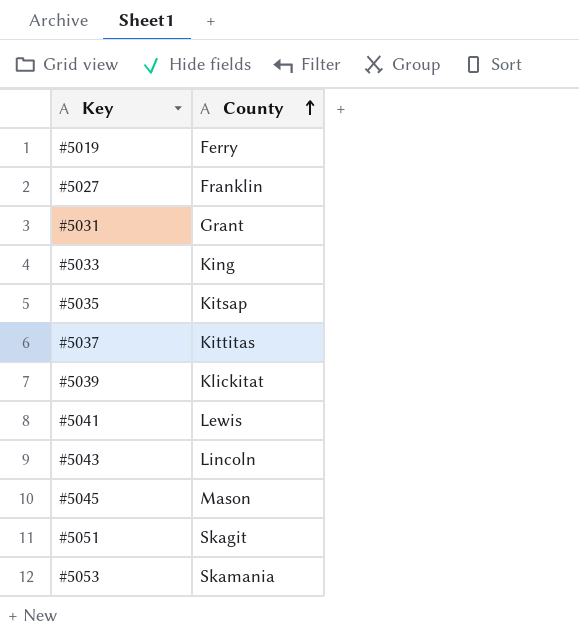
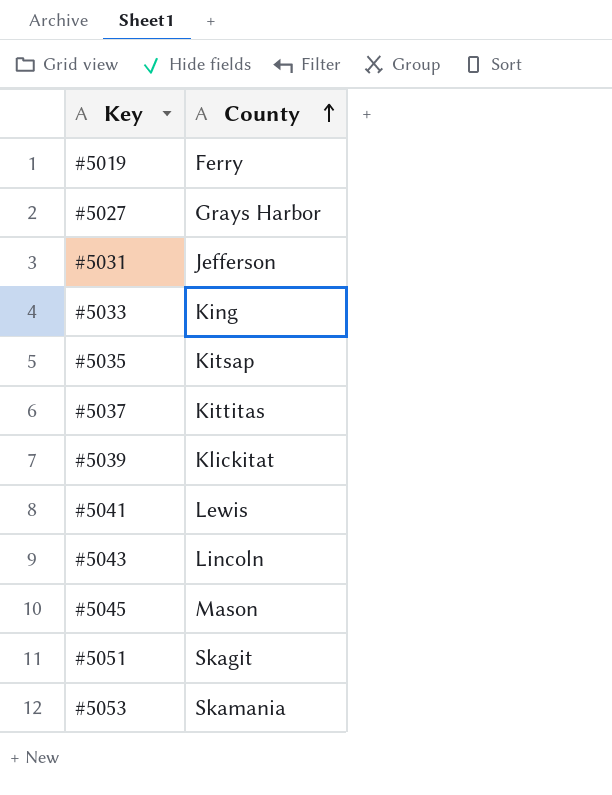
#5027 | County: Franklin -> Grays Harbor
#5031 | County: Grant -> Jefferson

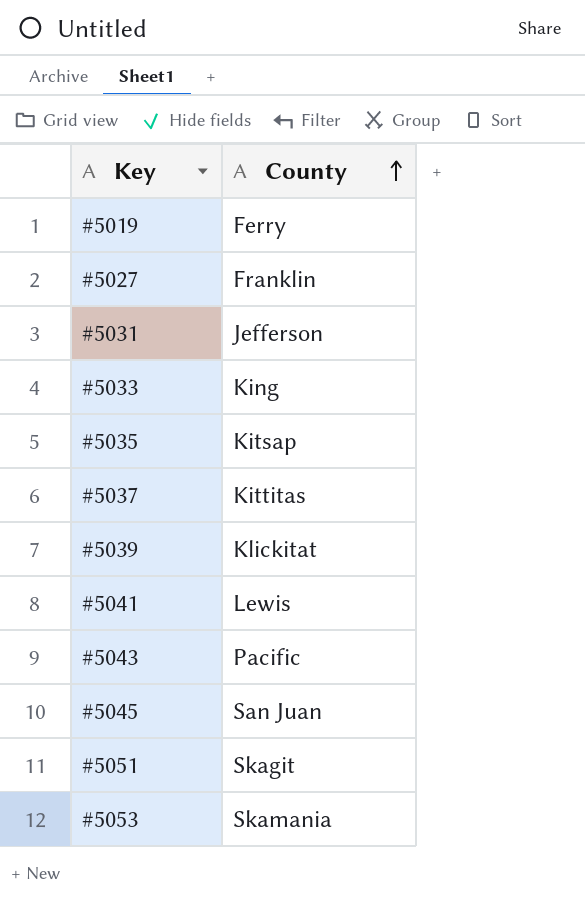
#5027 | County: Grays Harbor -> Franklin
#5043 | County: Lincoln -> Pacific
#5045 | County: Mason -> San Juan

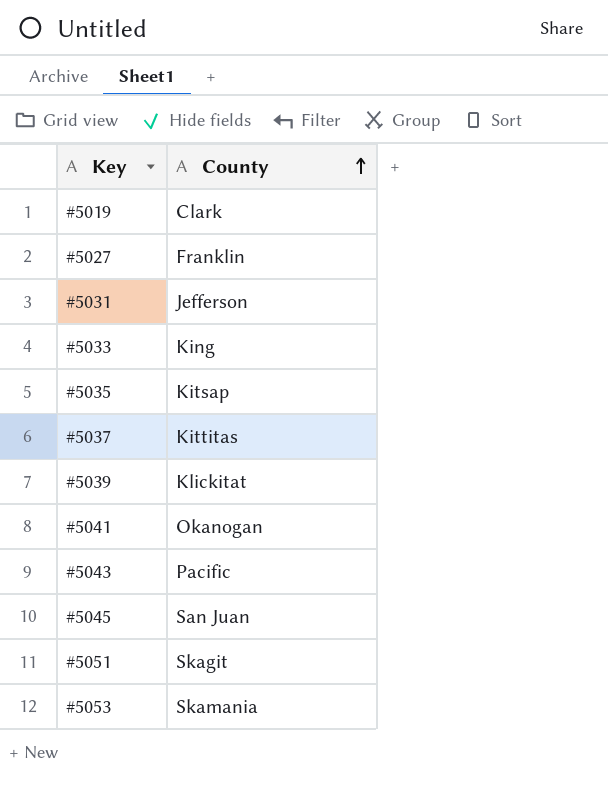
#5019 | County: Ferry -> Clark
#5041 | County: Lewis -> Okanogan

